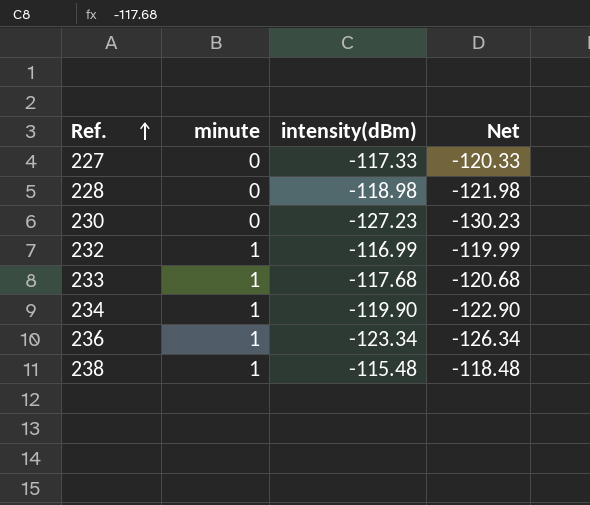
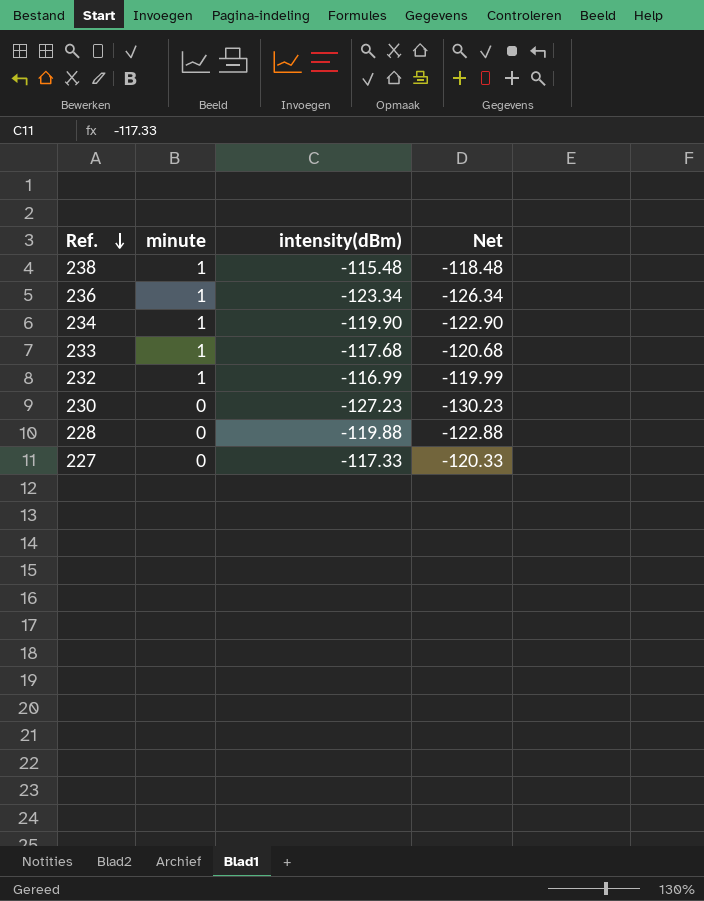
row order: Ref. ascending -> Ref. descending
228 | intensity(dBm): -118.98 -> -119.88
228 | Net: -121.98 -> -122.88

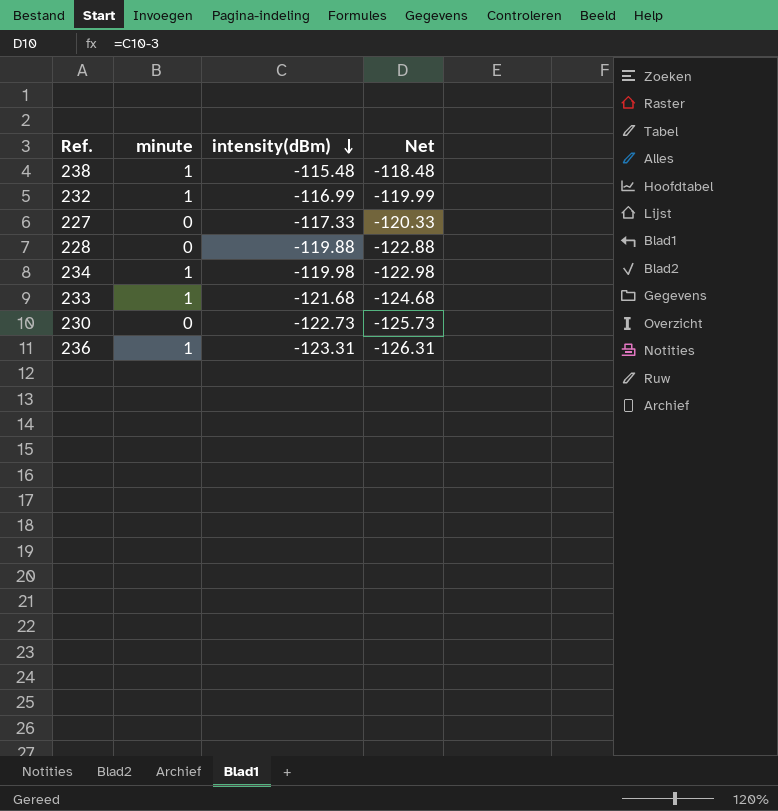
row order: Ref. descending -> intensity(dBm) descending
234 | intensity(dBm): -119.90 -> -119.98
234 | Net: -122.90 -> -122.98
233 | intensity(dBm): -117.68 -> -121.68
233 | Net: -120.68 -> -124.68
230 | intensity(dBm): -127.23 -> -122.73
230 | Net: -130.23 -> -125.73
236 | intensity(dBm): -123.34 -> -123.31
236 | Net: -126.34 -> -126.31

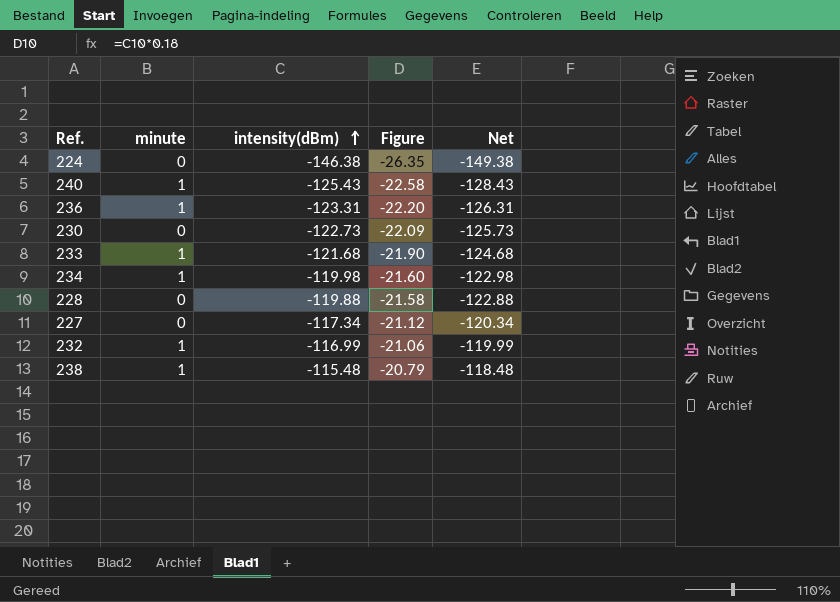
row order: intensity(dBm) descending -> intensity(dBm) ascending
column Figure | formula: none -> [intensity(dBm)] * 0.18
row 224: none -> 0 | -146.38 | -26.35 | -149.38
row 240: none -> 1 | -125.43 | -22.58 | -128.43
227 | intensity(dBm): -117.33 -> -117.34
227 | Net: -120.33 -> -120.34

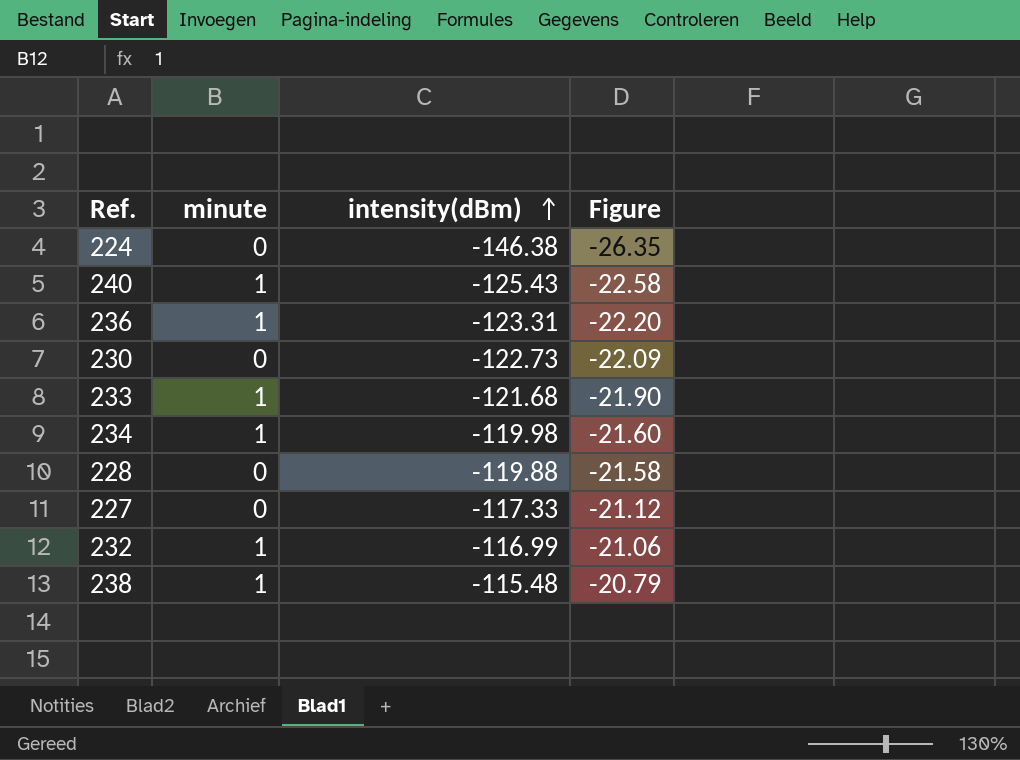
column Net | formula: [intensity(dBm)] - 3 -> none
227 | intensity(dBm): -117.34 -> -117.33

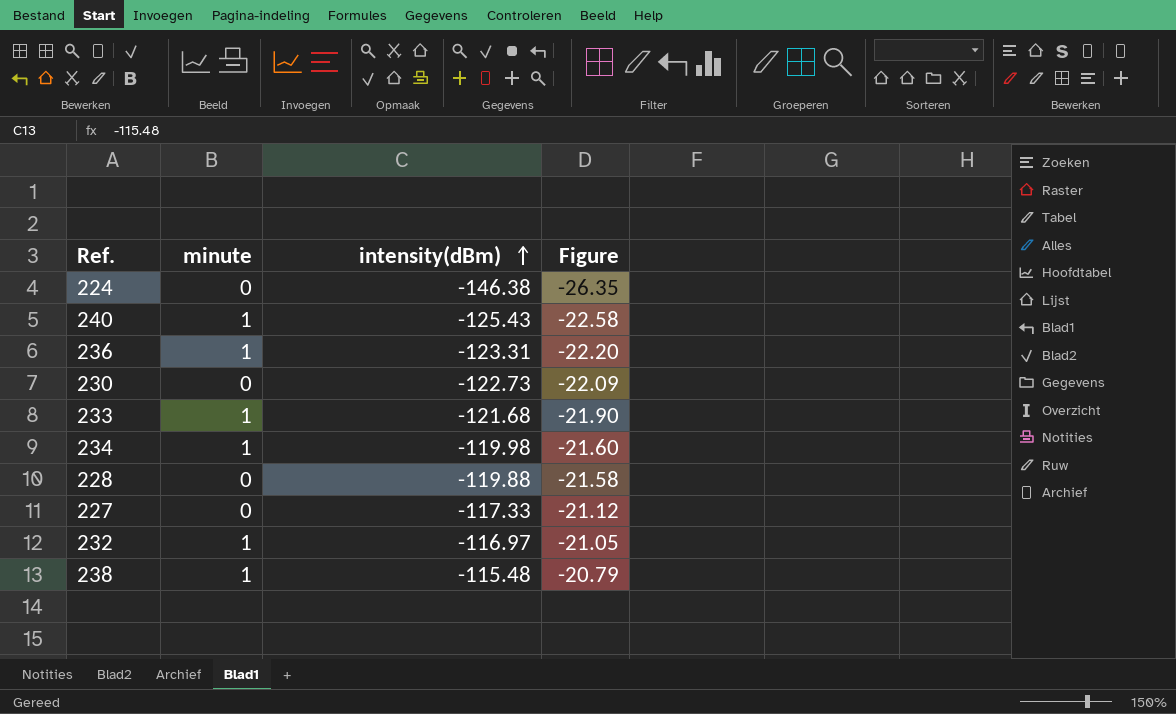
232 | intensity(dBm): -116.99 -> -116.97
232 | Figure: -21.06 -> -21.05

